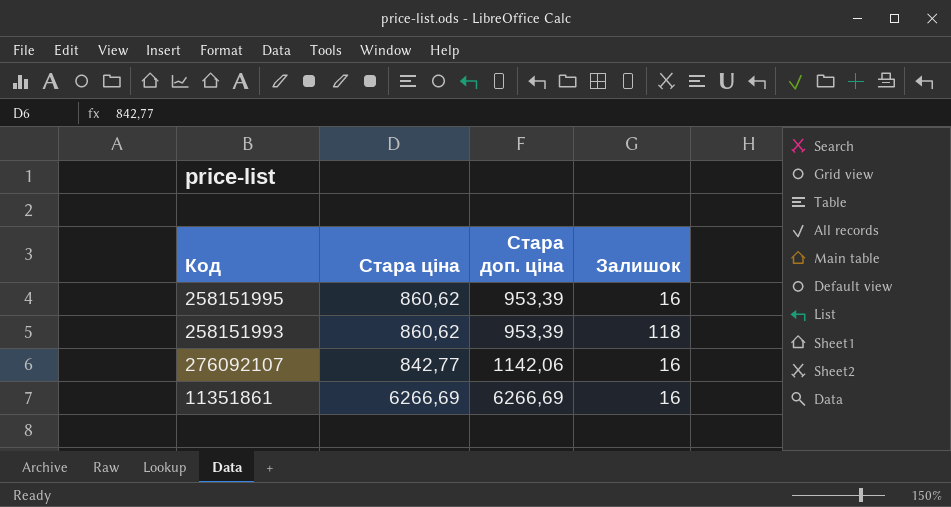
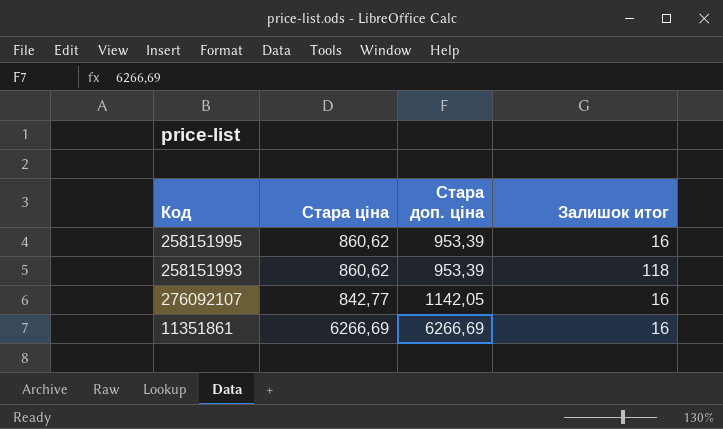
column name: Залишок -> Залишок итог
276092107 | Стара доп. ціна: 1142,06 -> 1142,05

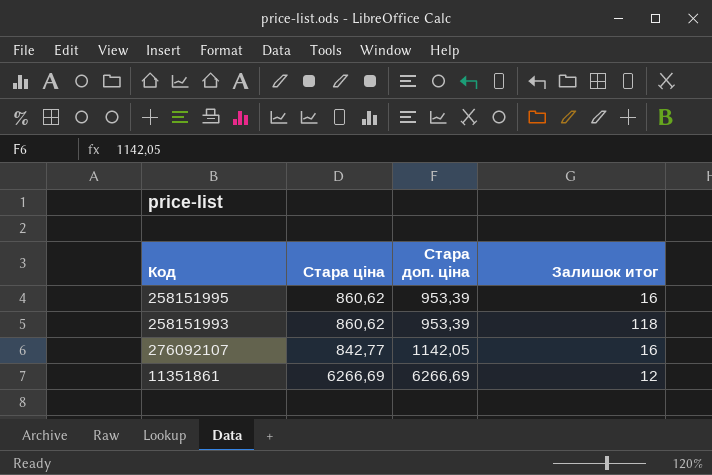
11351861 | Залишок итог: 16 -> 12

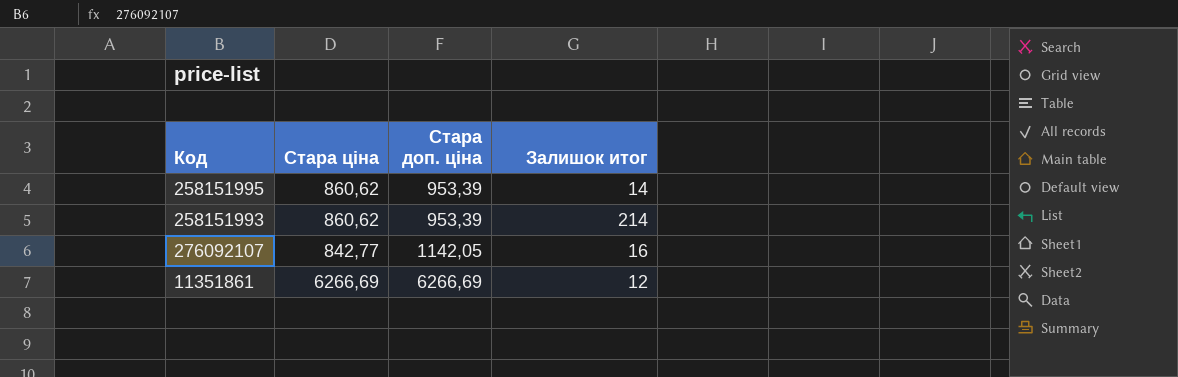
258151995 | Залишок итог: 16 -> 14
258151993 | Залишок итог: 118 -> 214

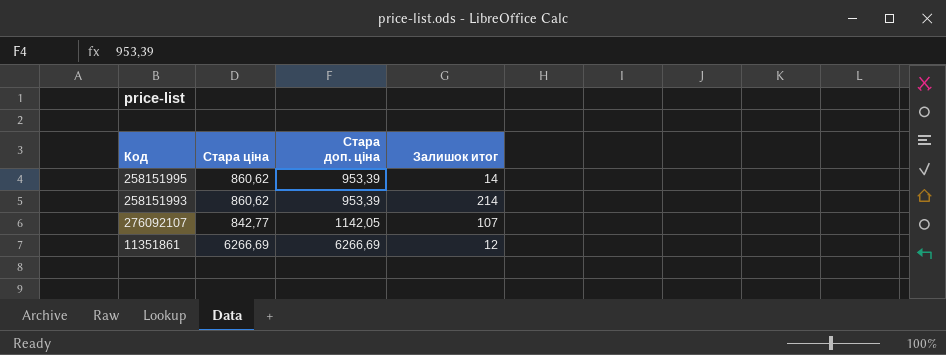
276092107 | Залишок итог: 16 -> 107

